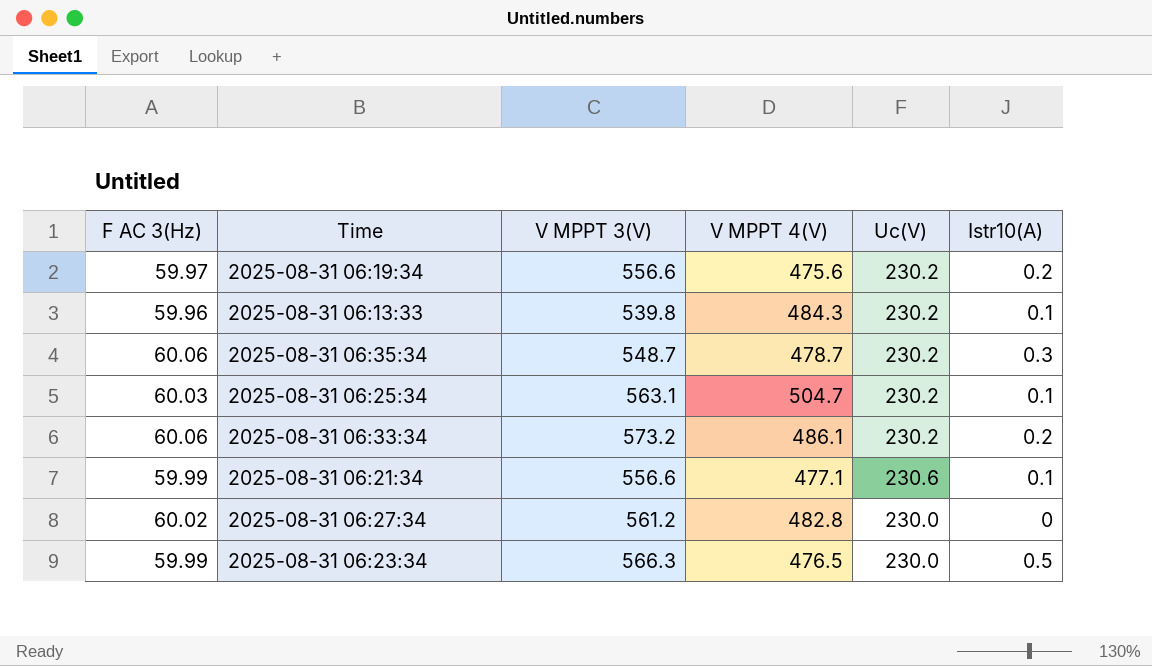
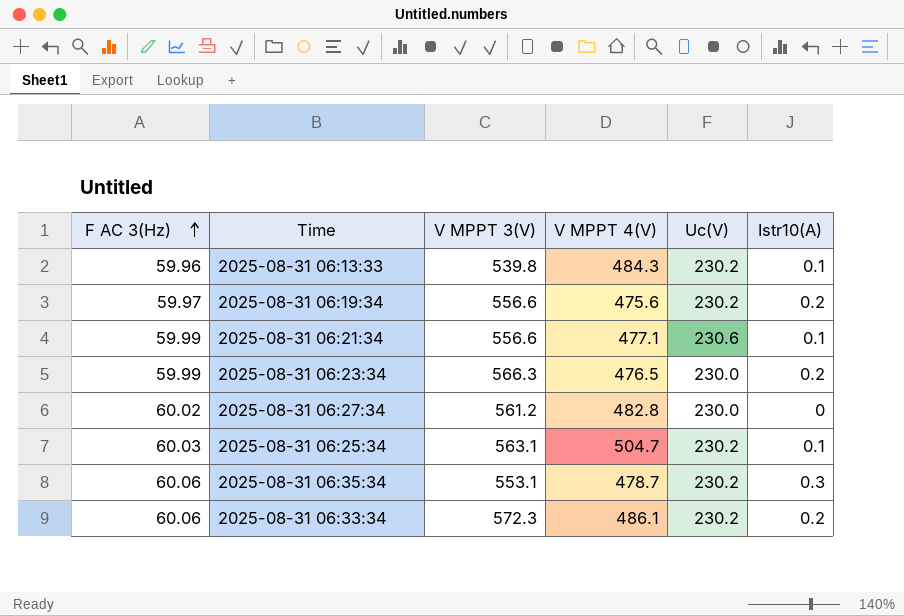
row order: none -> F AC 3(Hz) ascending
2025-08-31 06:23:34 | Istr10(A): 0.5 -> 0.2
2025-08-31 06:35:34 | V MPPT 3(V): 548.7 -> 553.1
2025-08-31 06:33:34 | V MPPT 3(V): 573.2 -> 572.3

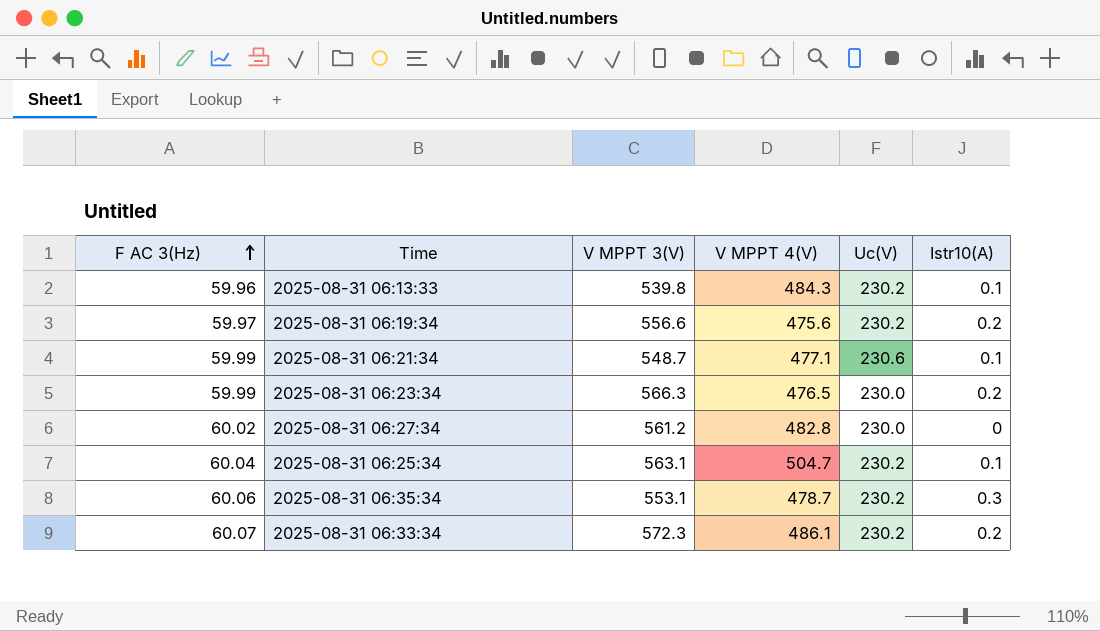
2025-08-31 06:21:34 | V MPPT 3(V): 556.6 -> 548.7
2025-08-31 06:25:34 | F AC 3(Hz): 60.03 -> 60.04
2025-08-31 06:33:34 | F AC 3(Hz): 60.06 -> 60.07

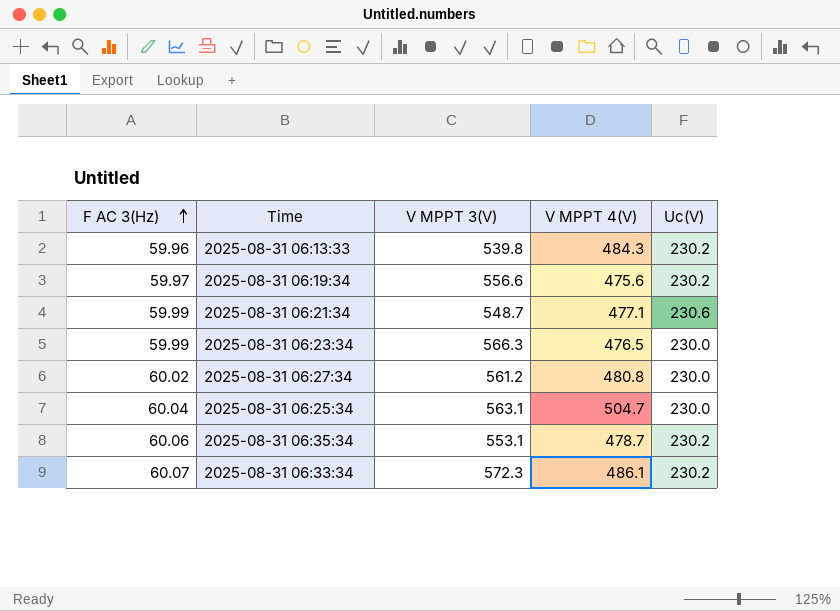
column Istr10(A) | position: 6 -> none
2025-08-31 06:27:34 | V MPPT 4(V): 482.8 -> 480.8
2025-08-31 06:25:34 | Uc(V): 230.2 -> 230.0

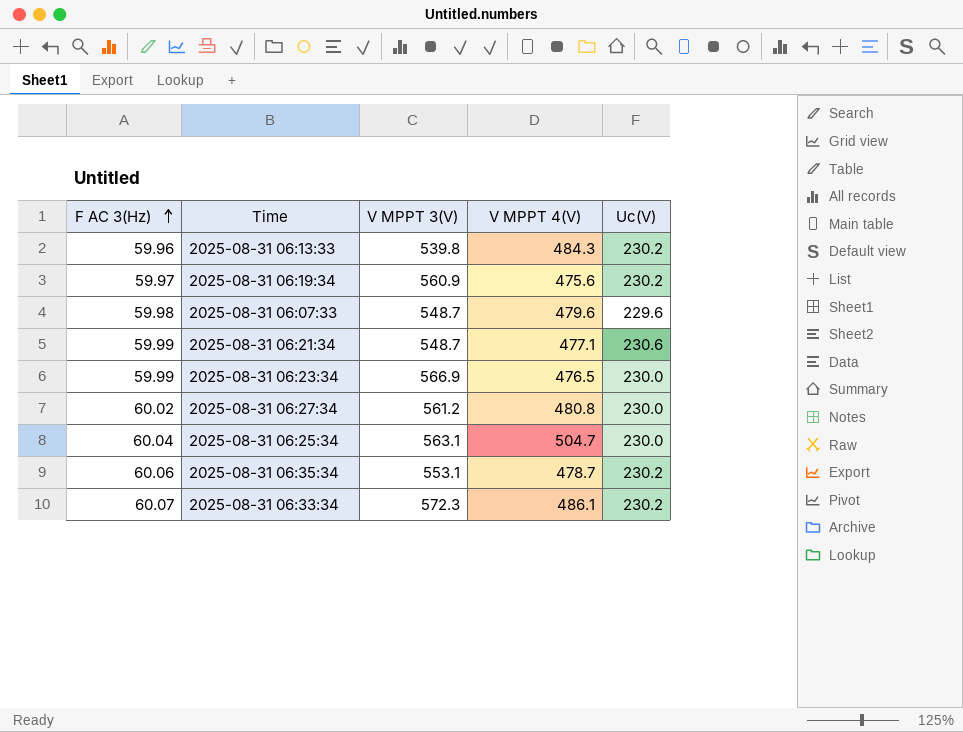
2025-08-31 06:19:34 | V MPPT 3(V): 556.6 -> 560.9
row 2025-08-31 06:07:33: none -> 59.98 | 548.7 | 479.6 | 229.6
2025-08-31 06:23:34 | V MPPT 3(V): 566.3 -> 566.9

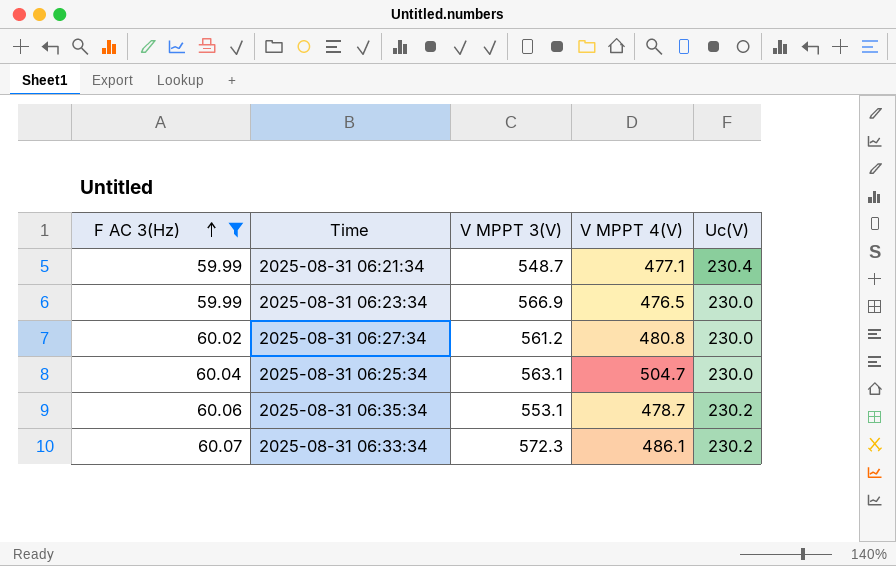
filter: none -> F AC 3(Hz) >= 59.99
2025-08-31 06:21:34 | Uc(V): 230.6 -> 230.4

